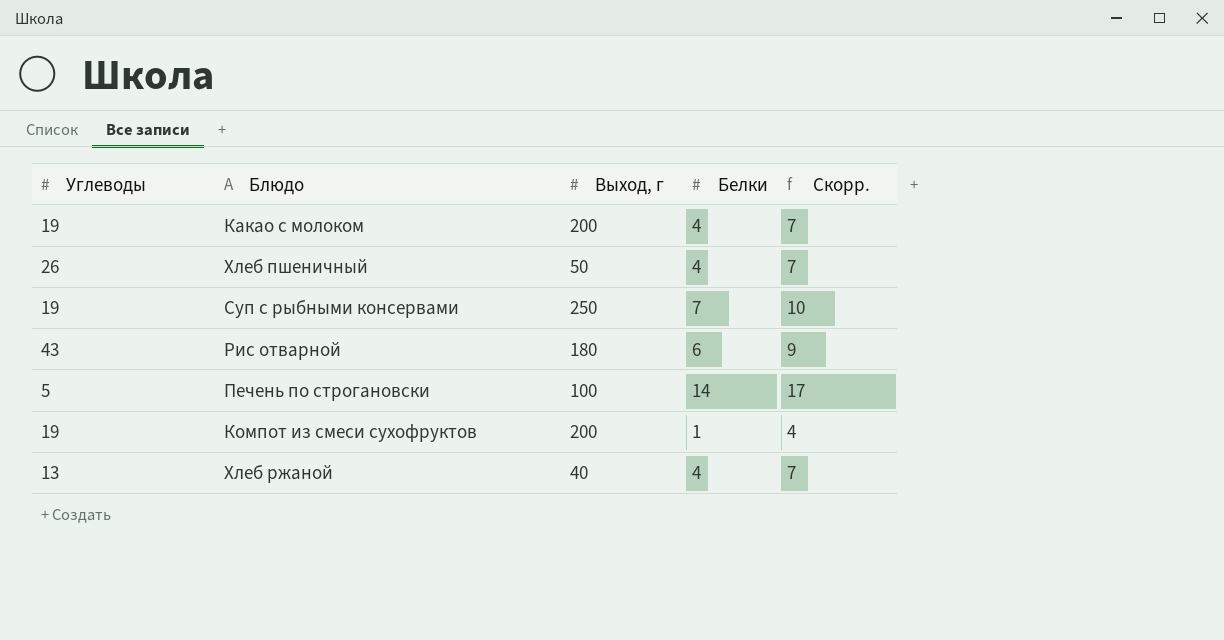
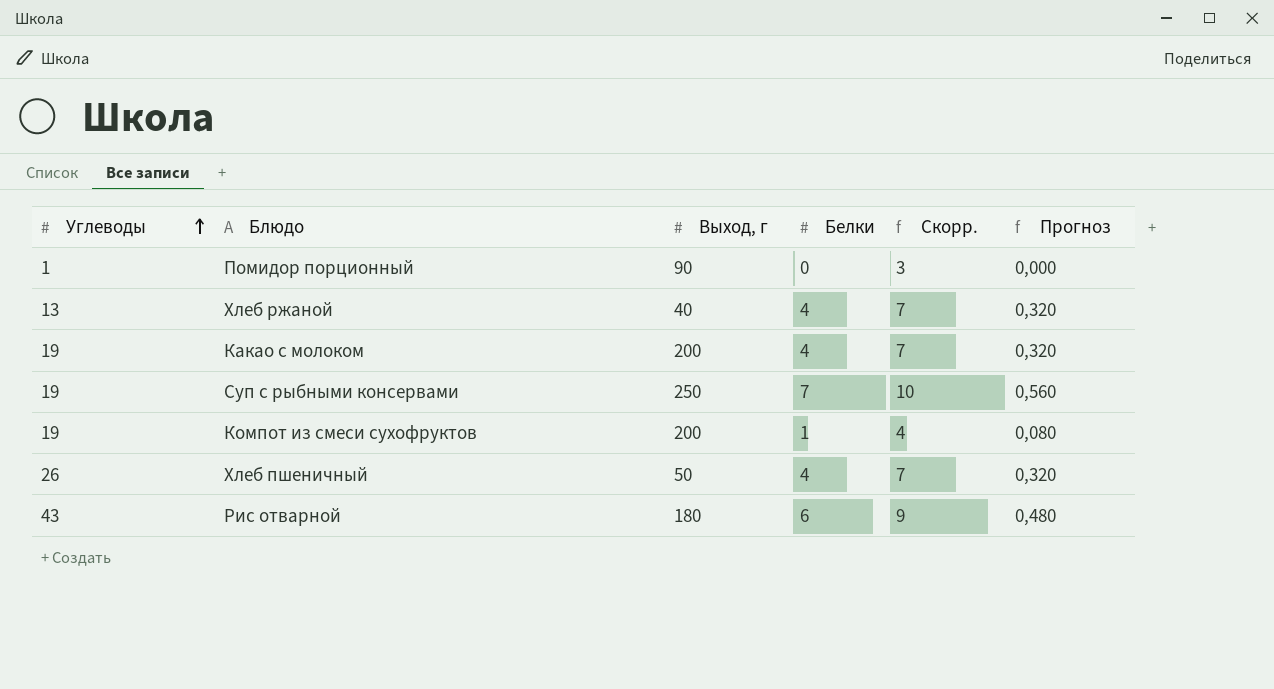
row order: none -> Углеводы ascending
column Прогноз | formula: none -> [Белки] * 0,08
row Печень по строгановски: 5 | 100 | 14 | 17 -> none
row Помидор порционный: none -> 1 | 90 | 0 | 3 | 0,000

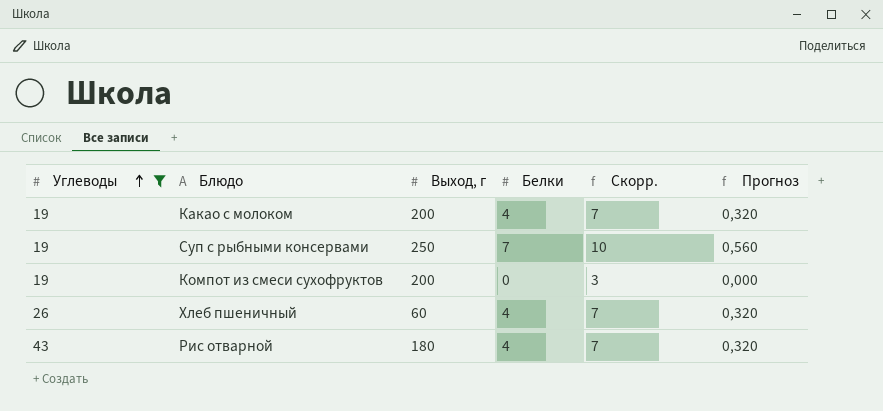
filter: none -> Углеводы >= 19
Компот из смеси сухофруктов | Белки: 1 -> 0
Компот из смеси сухофруктов | Скорр.: 4 -> 3
Компот из смеси сухофруктов | Прогноз: 0,080 -> 0,000
Хлеб пшеничный | Выход, г: 50 -> 60
Рис отварной | Белки: 6 -> 4
Рис отварной | Скорр.: 9 -> 7
Рис отварной | Прогноз: 0,480 -> 0,320

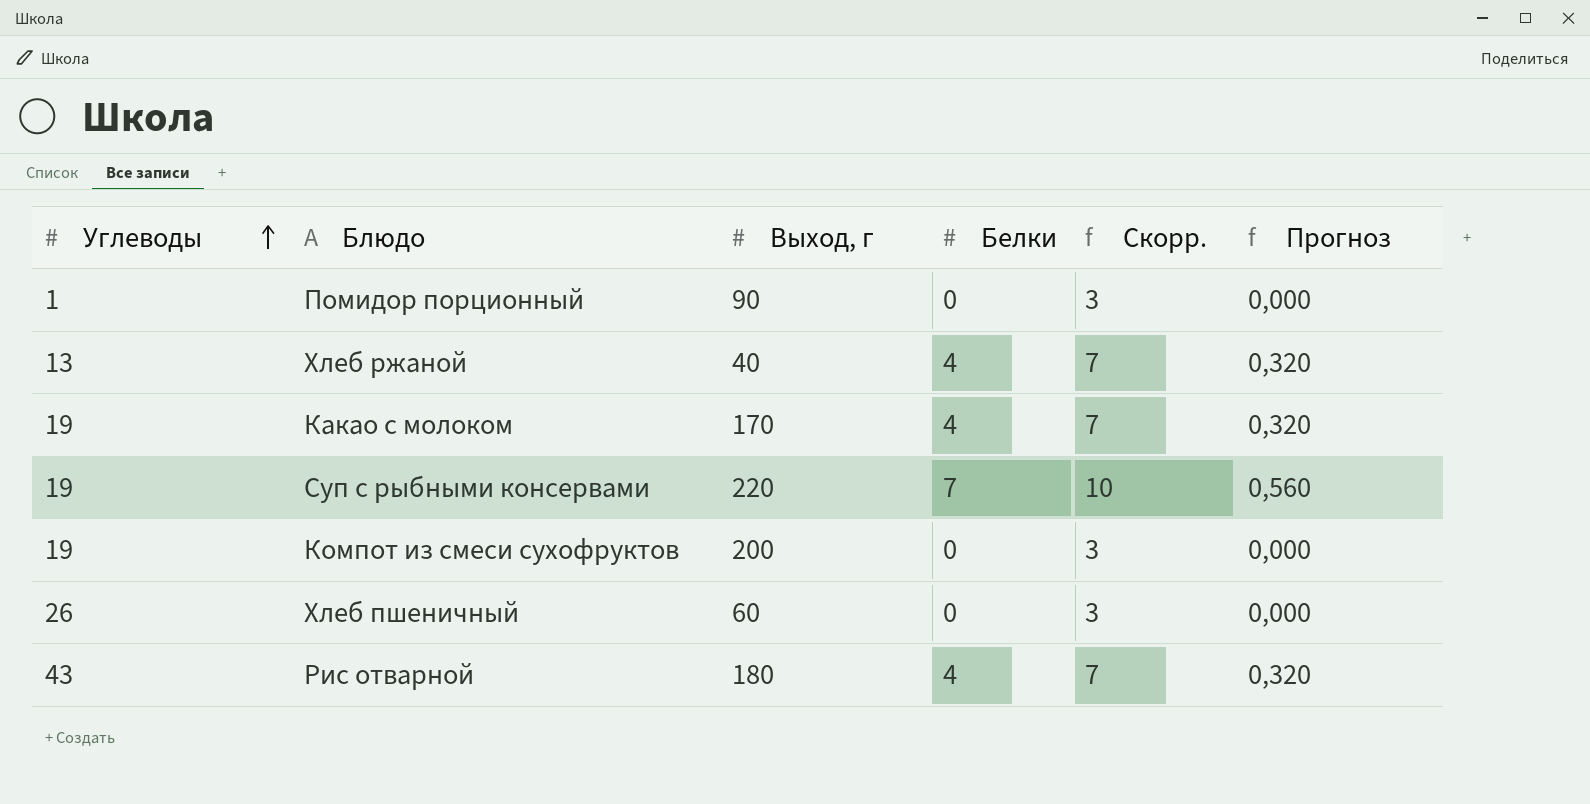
filter: Углеводы >= 19 -> none
Какао с молоком | Выход, г: 200 -> 170
Суп с рыбными консервами | Выход, г: 250 -> 220
Хлеб пшеничный | Белки: 4 -> 0
Хлеб пшеничный | Скорр.: 7 -> 3
Хлеб пшеничный | Прогноз: 0,320 -> 0,000

